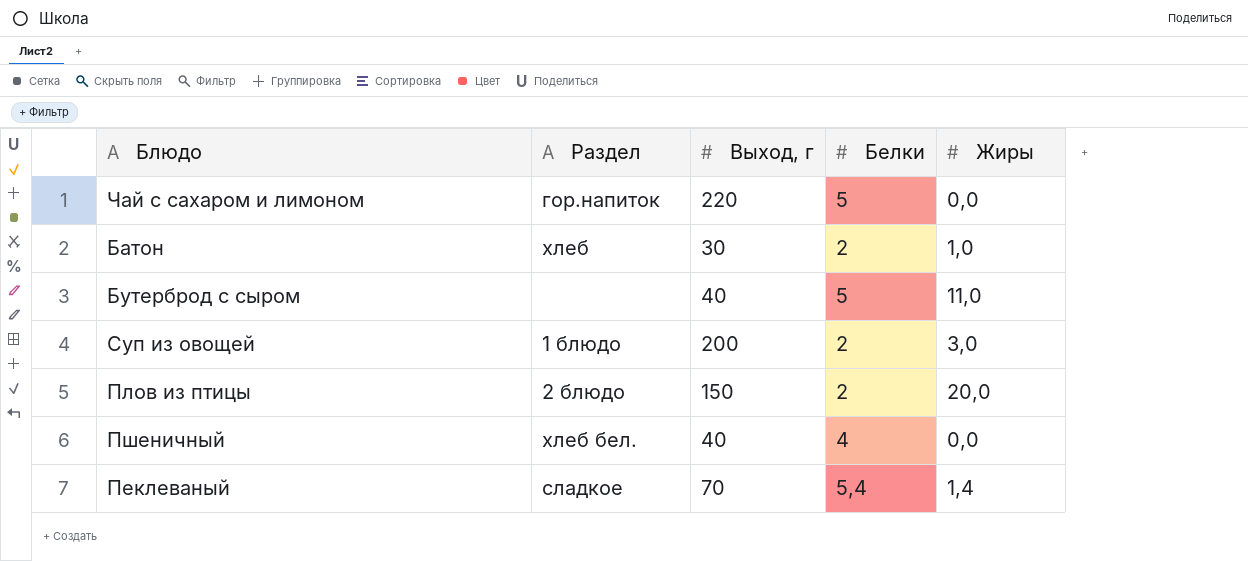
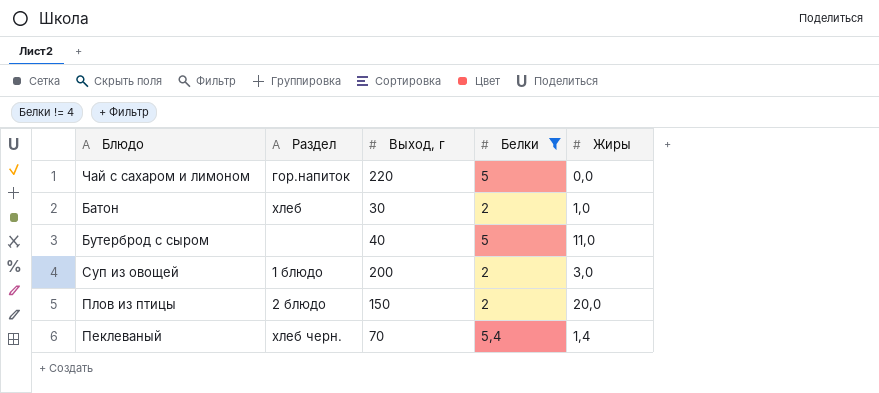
filter: none -> Белки != 4
Пеклеваный | Раздел: сладкое -> хлеб черн.

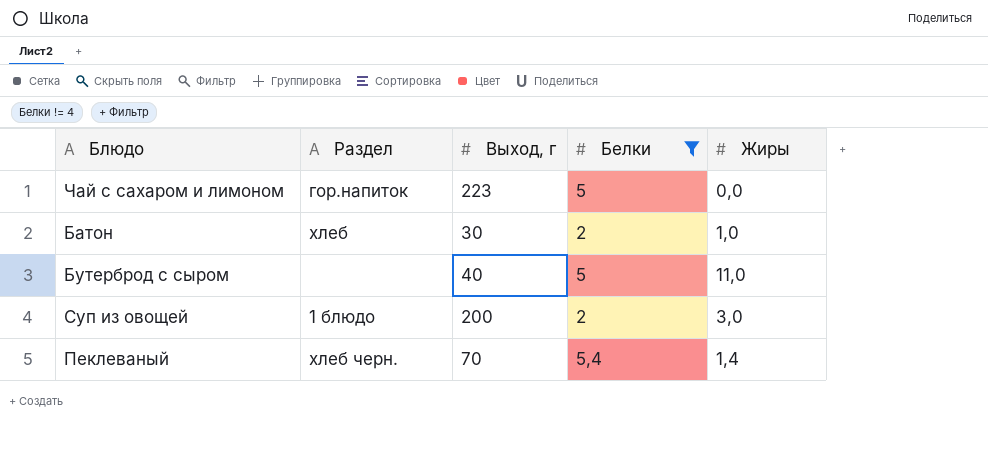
row Плов из птицы: 2 блюдо | 150 | 2 | 20,0 -> none
Чай с сахаром и лимоном | Выход, г: 220 -> 223

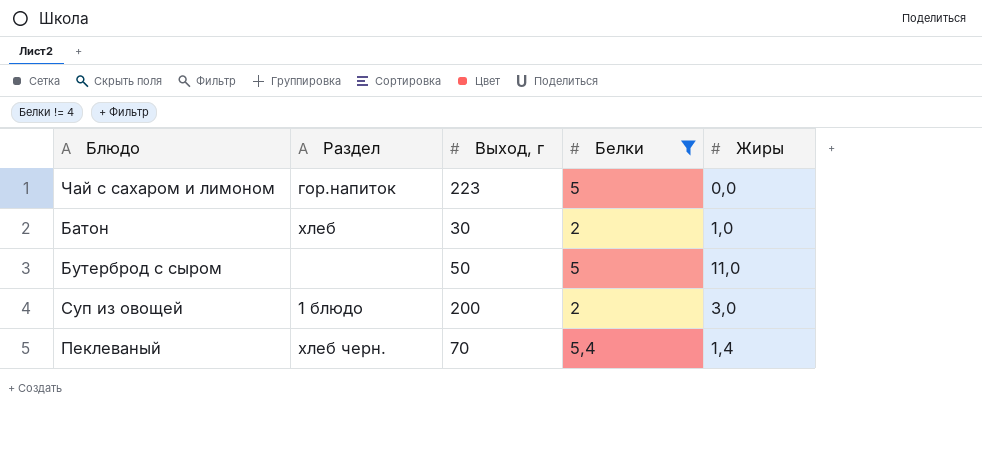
Бутерброд с сыром | Выход, г: 40 -> 50

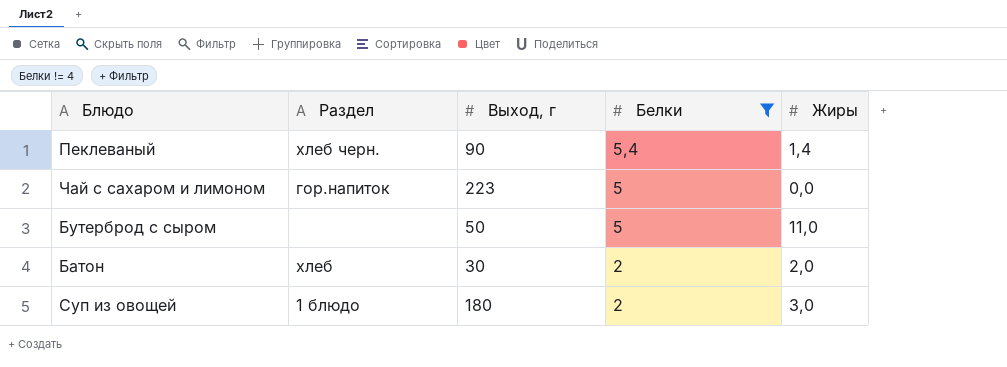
row order: none -> Белки descending
Пеклеваный | Выход, г: 70 -> 90
Батон | Жиры: 1,0 -> 2,0
Суп из овощей | Выход, г: 200 -> 180

